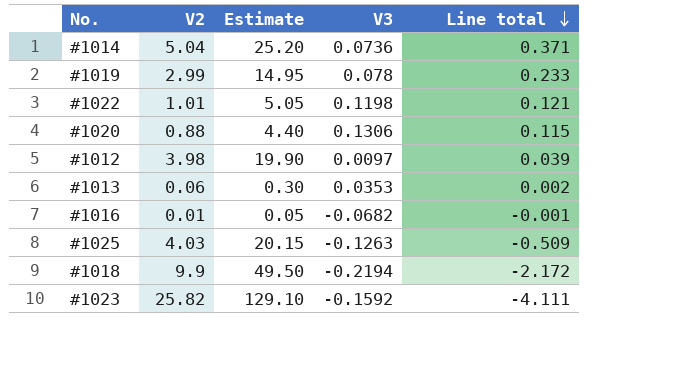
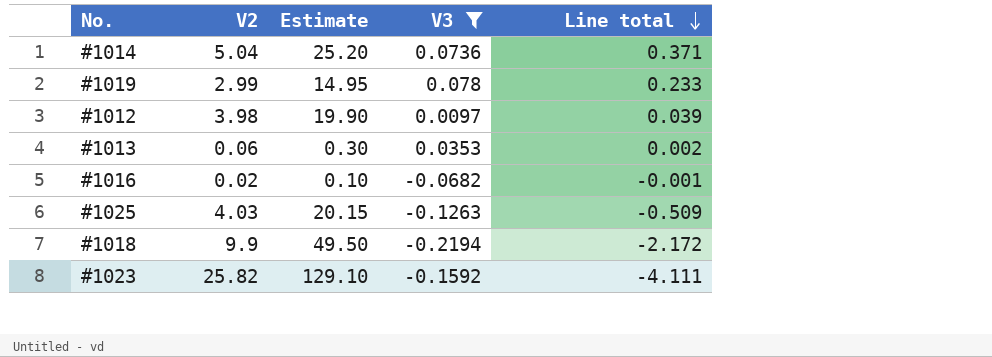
filter: none -> V3 <= 0.078
#1016 | V2: 0.01 -> 0.02
#1016 | Estimate: 0.05 -> 0.10

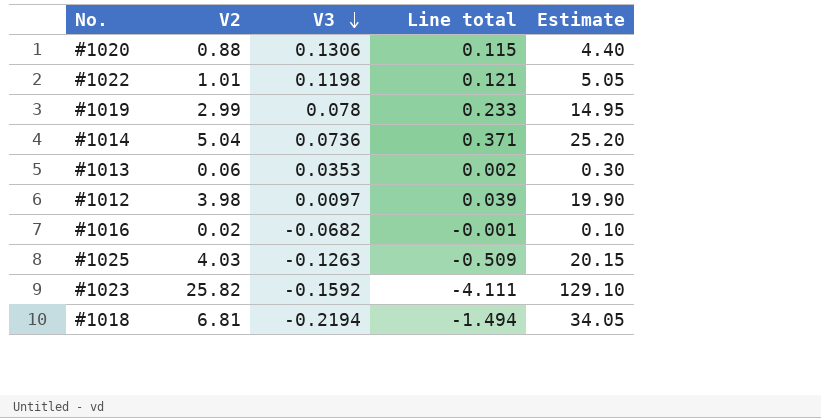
filter: V3 <= 0.078 -> none
row order: Line total descending -> V3 descending
column Estimate | position: 3 -> 5
#1018 | V2: 9.9 -> 6.81
#1018 | Line total: -2.172 -> -1.494
#1018 | Estimate: 49.50 -> 34.05

